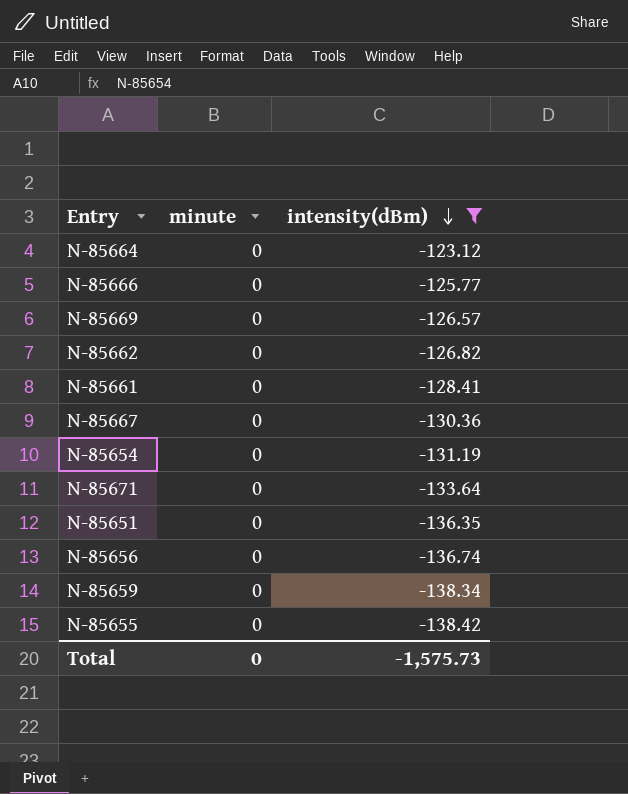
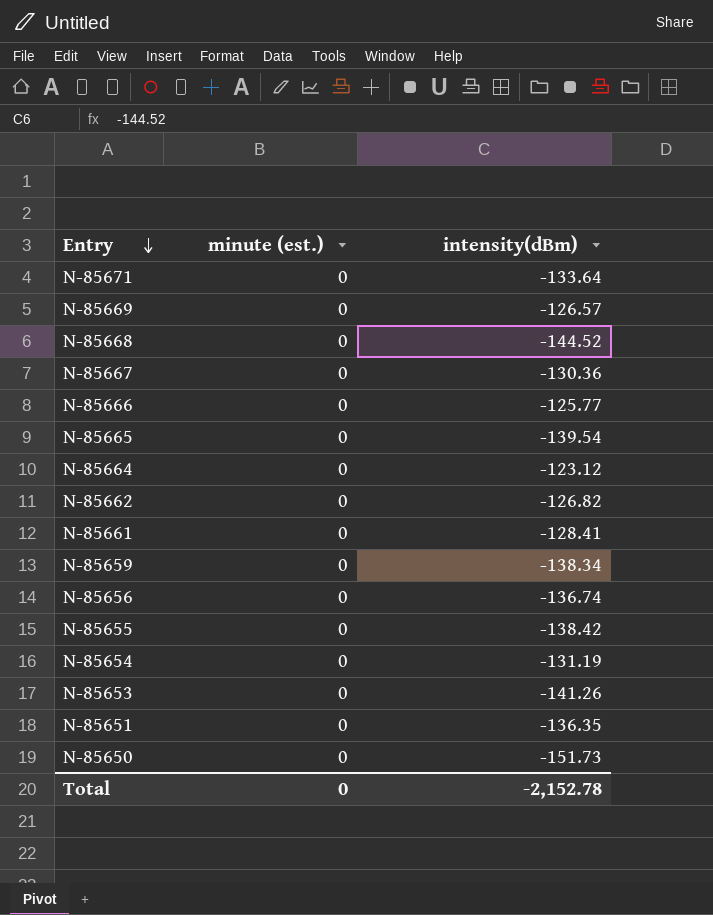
filter: intensity(dBm) >= -138.42 -> none
row order: intensity(dBm) descending -> Entry descending
column name: minute -> minute (est.)
Total | intensity(dBm): -1,575.73 -> -2,152.78

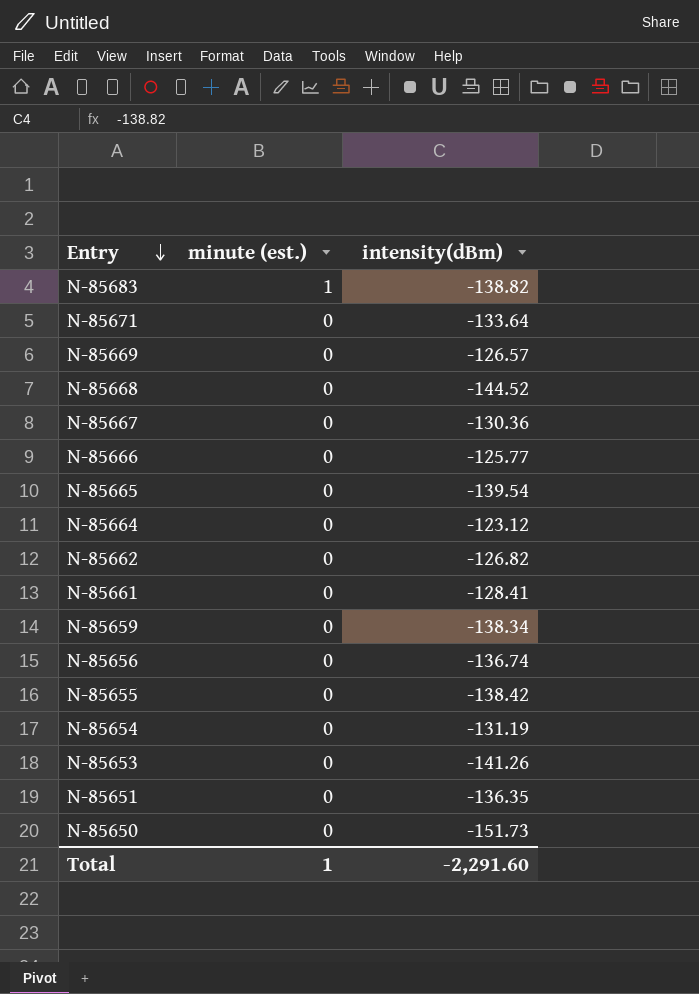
row N-85683: none -> 1 | -138.82
Total | minute (est.): 0 -> 1
Total | intensity(dBm): -2,152.78 -> -2,291.60

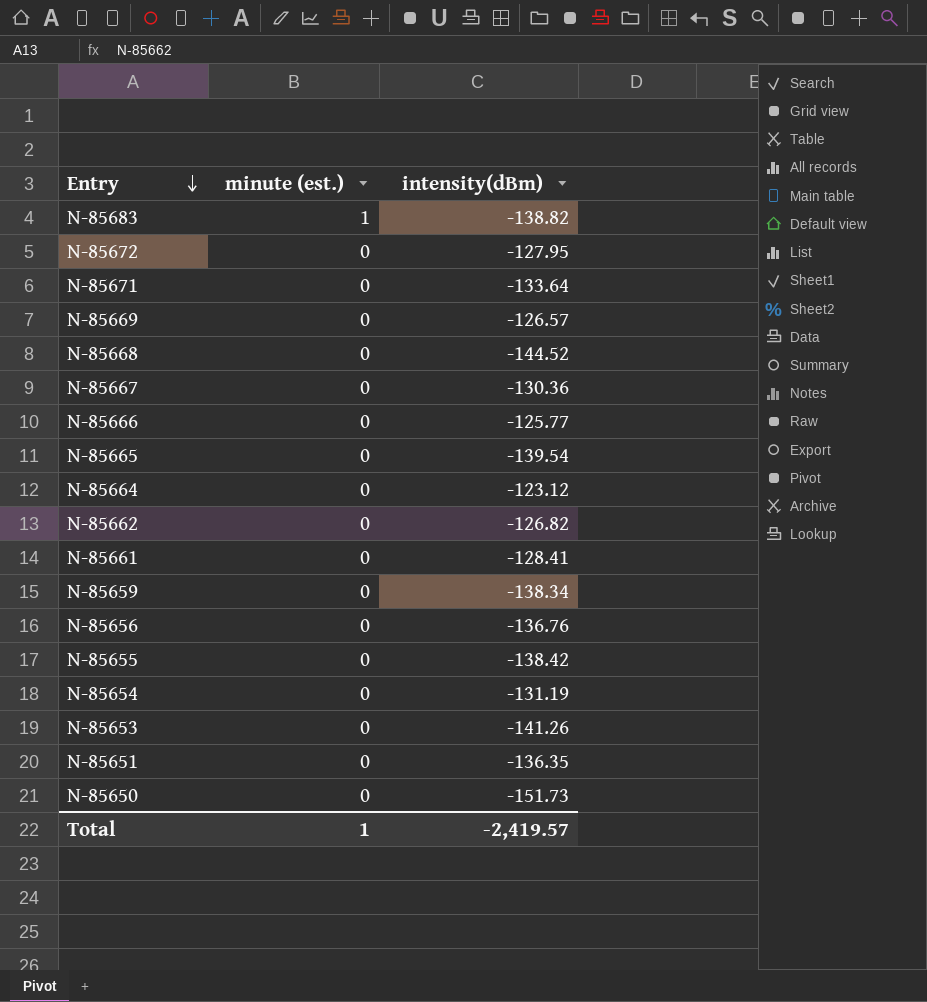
row N-85672: none -> 0 | -127.95
N-85656 | intensity(dBm): -136.74 -> -136.76
Total | intensity(dBm): -2,291.60 -> -2,419.57

